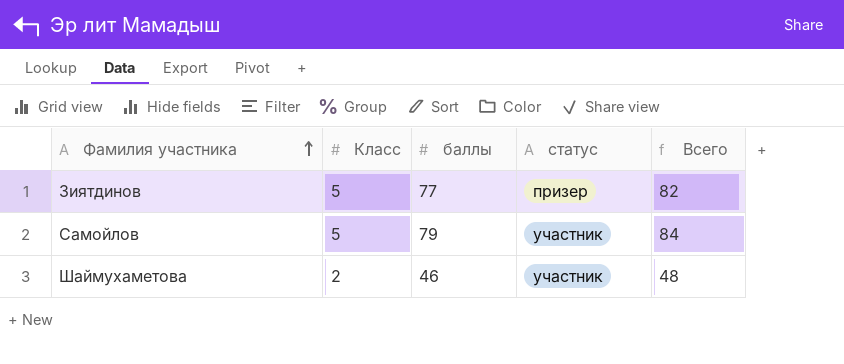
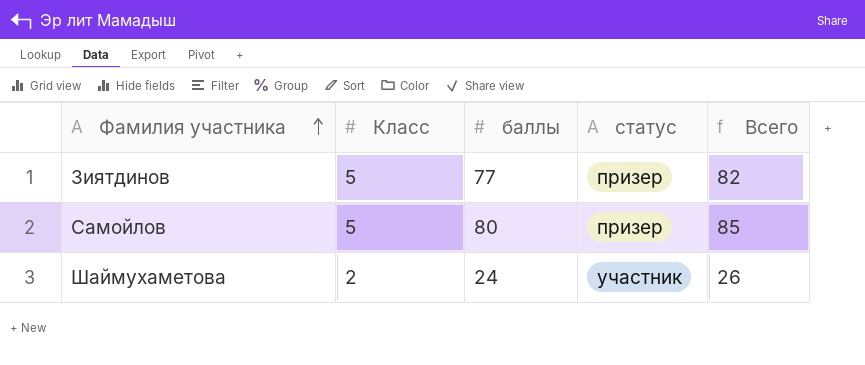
Самойлов | баллы: 79 -> 80
Самойлов | статус: участник -> призер
Самойлов | Всего: 84 -> 85
Шаймухаметова | баллы: 46 -> 24
Шаймухаметова | Всего: 48 -> 26

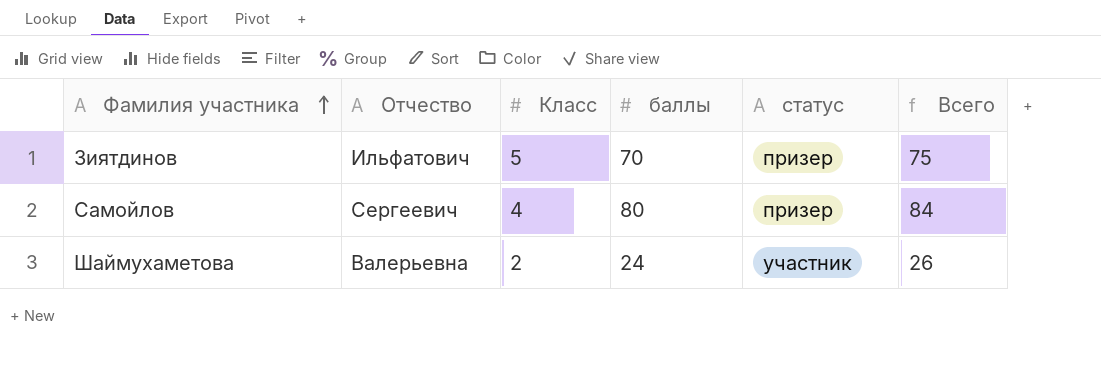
column Отчество | position: none -> 2
Зиятдинов | баллы: 77 -> 70
Зиятдинов | Всего: 82 -> 75
Самойлов | Класс: 5 -> 4
Самойлов | Всего: 85 -> 84

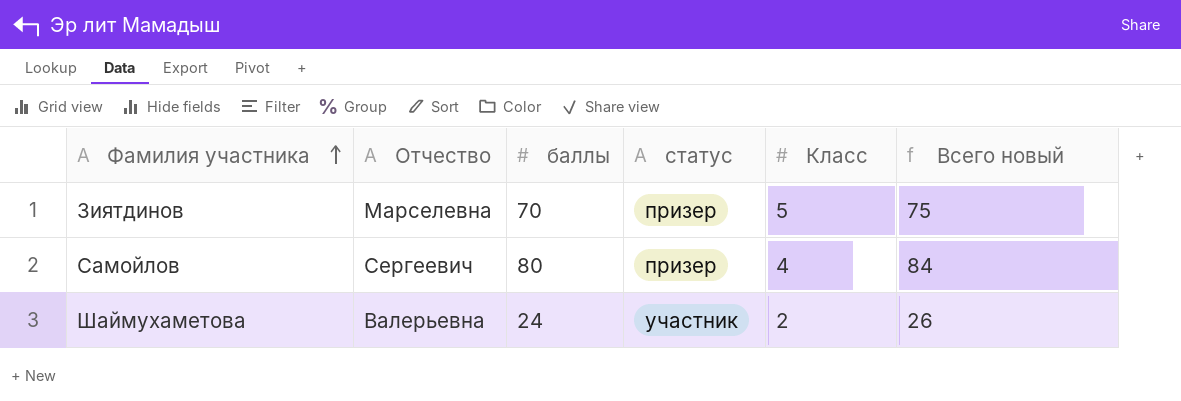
column Класс | position: 3 -> 5
column name: Всего -> Всего новый
Зиятдинов | Отчество: Ильфатович -> Марселевна

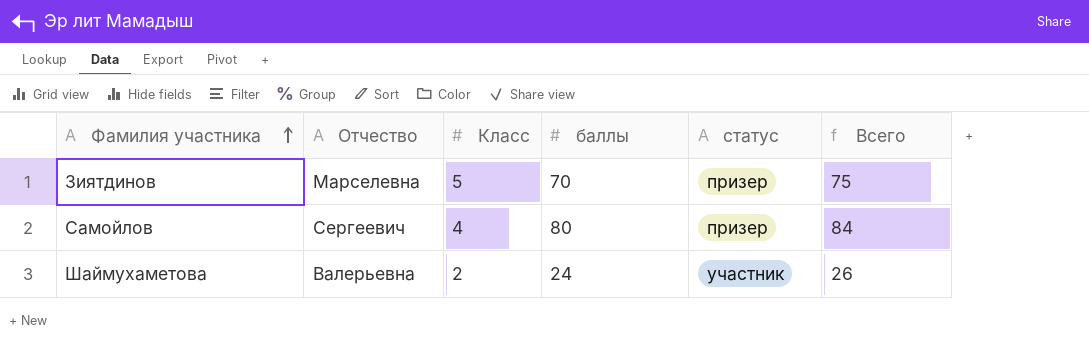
column Класс | position: 5 -> 3
column name: Всего новый -> Всего

